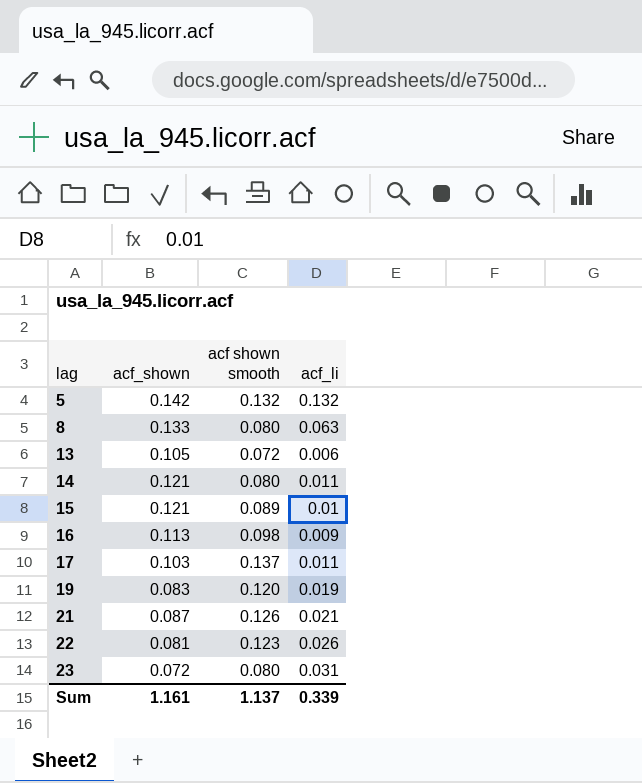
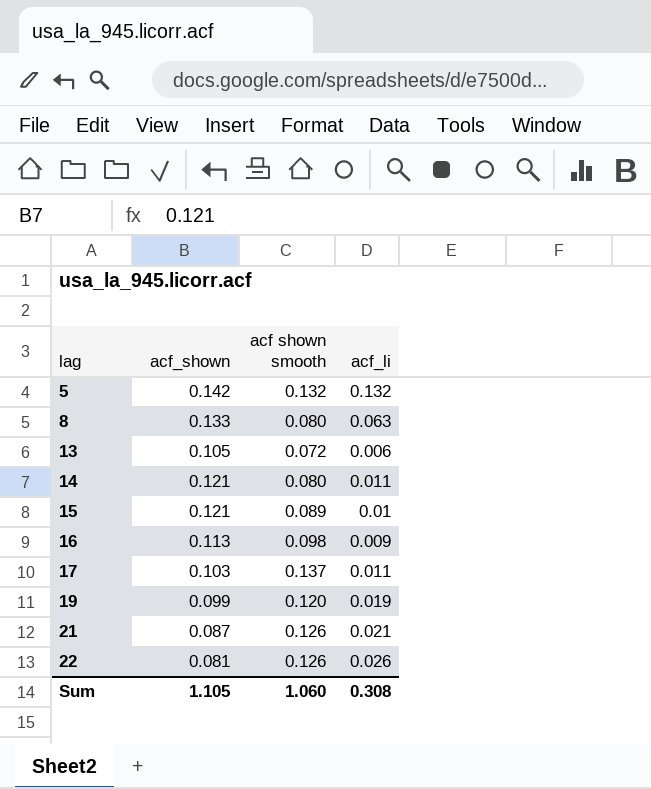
row 23: 0.072 | 0.080 | 0.031 -> none
19 | acf_shown: 0.083 -> 0.099
22 | acf shown smooth: 0.123 -> 0.126
Sum | acf_shown: 1.161 -> 1.105
Sum | acf shown smooth: 1.137 -> 1.060
Sum | acf_li: 0.339 -> 0.308

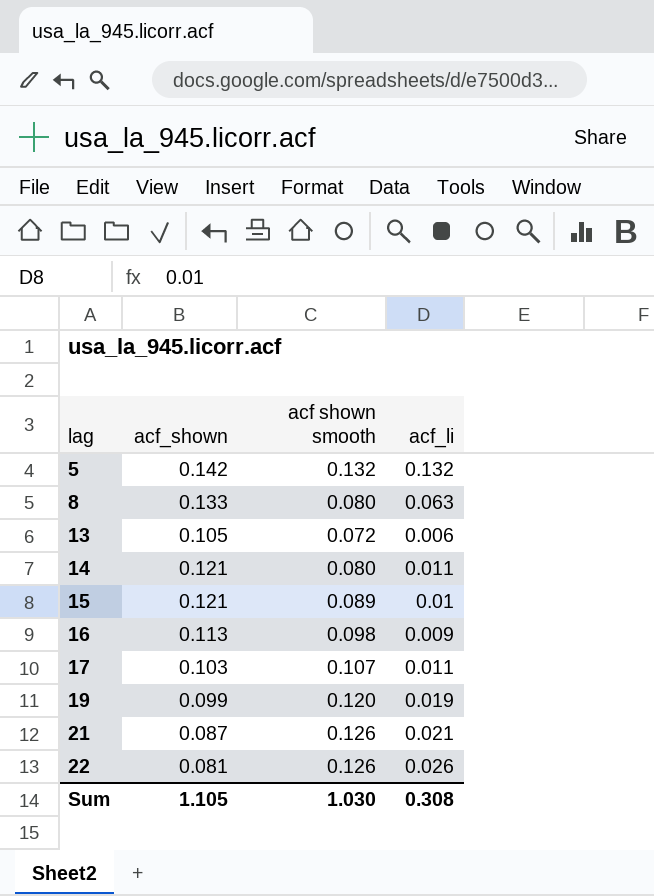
17 | acf shown smooth: 0.137 -> 0.107
Sum | acf shown smooth: 1.060 -> 1.030

